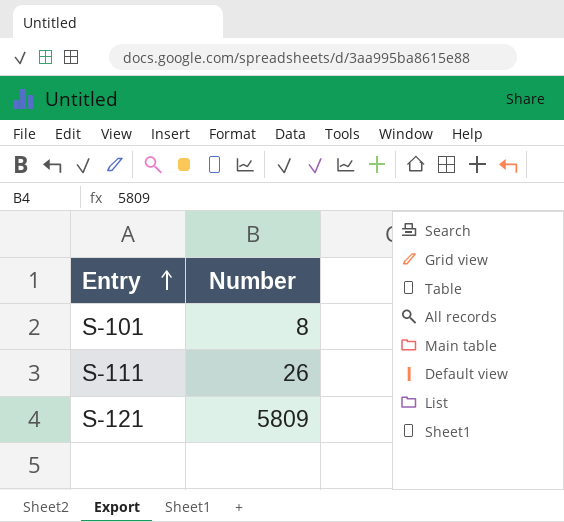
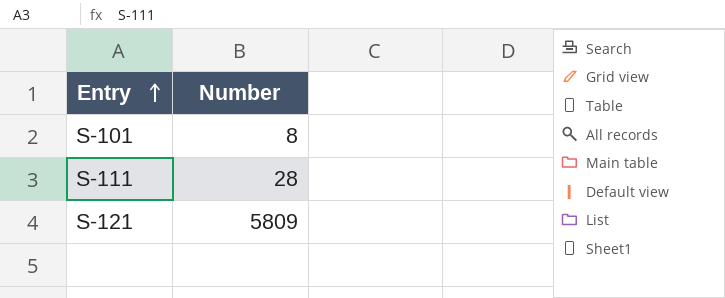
S-111 | Number: 26 -> 28

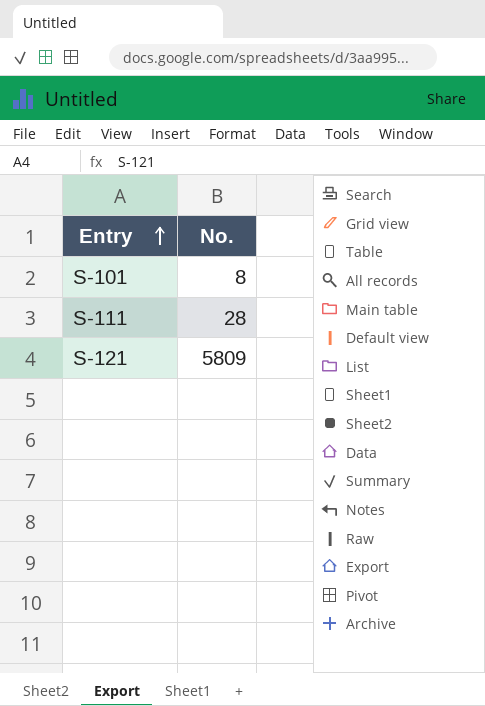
column name: Number -> No.

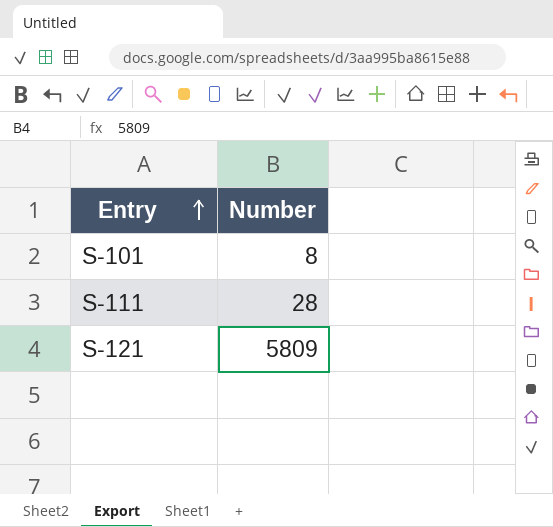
column name: No. -> Number

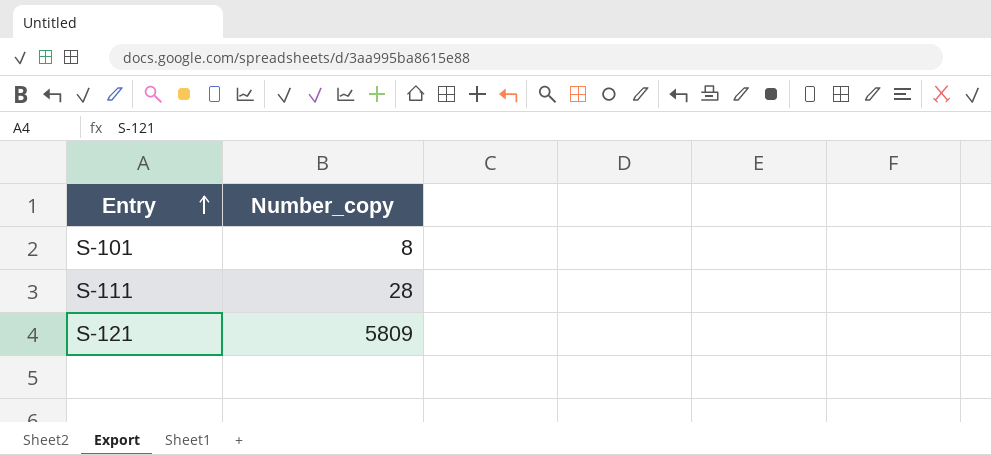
column name: Number -> Number_copy

